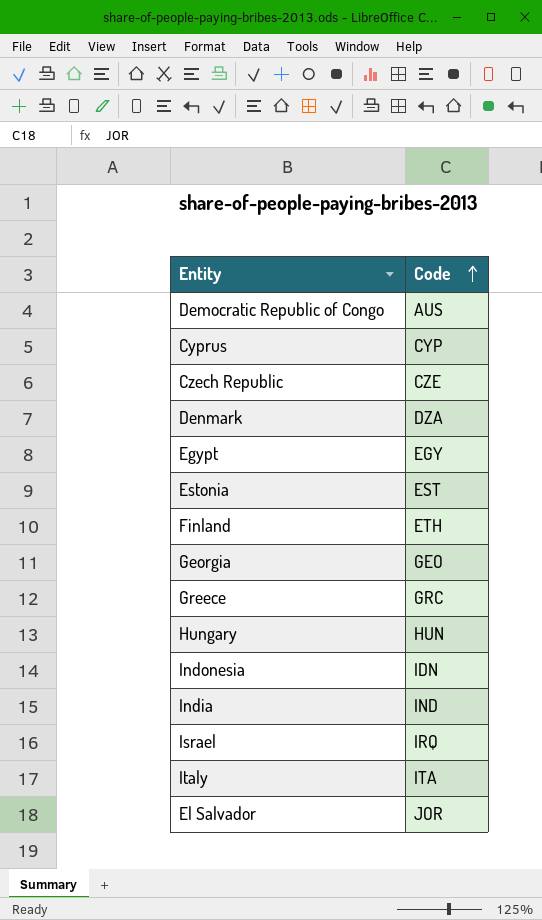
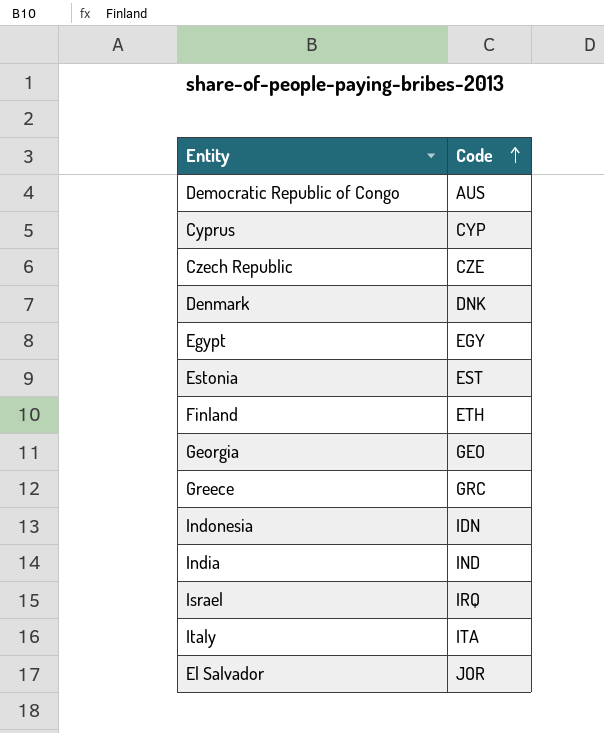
row Hungary: HUN -> none
Denmark | Code: DZA -> DNK

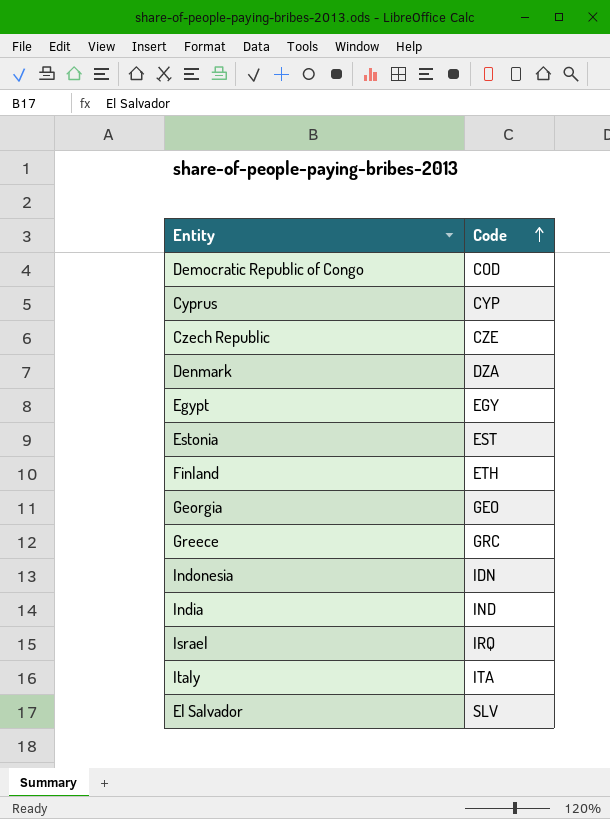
Democratic Republic of Congo | Code: AUS -> COD
Denmark | Code: DNK -> DZA
El Salvador | Code: JOR -> SLV

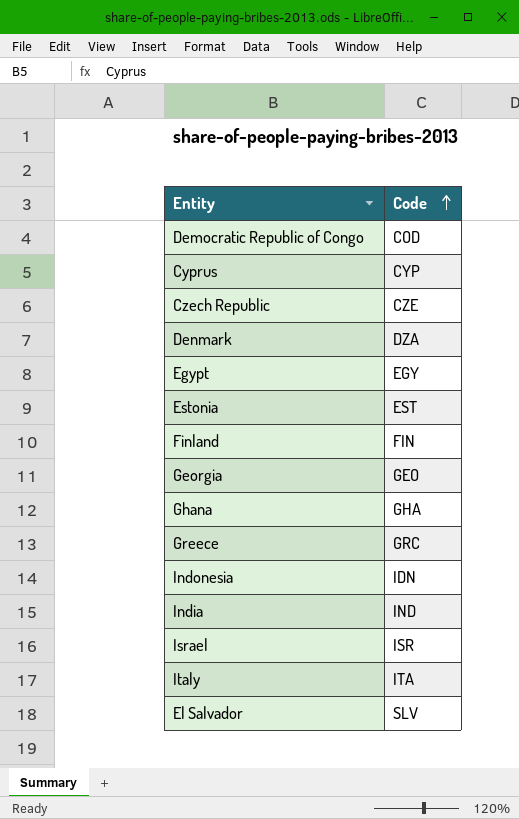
Finland | Code: ETH -> FIN
row Ghana: none -> GHA
Israel | Code: IRQ -> ISR

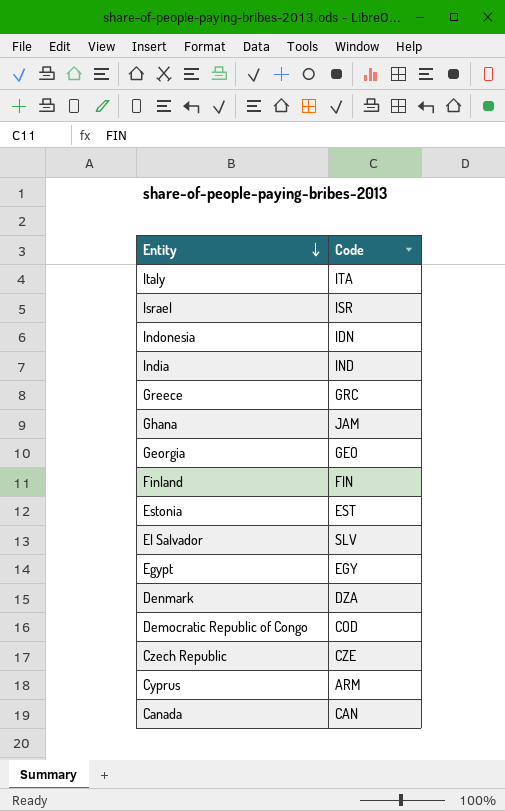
row order: Code ascending -> Entity descending
Ghana | Code: GHA -> JAM
Cyprus | Code: CYP -> ARM
row Canada: none -> CAN

